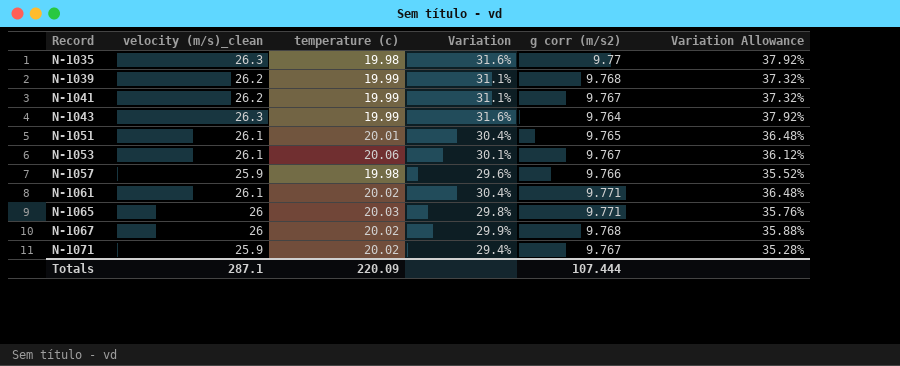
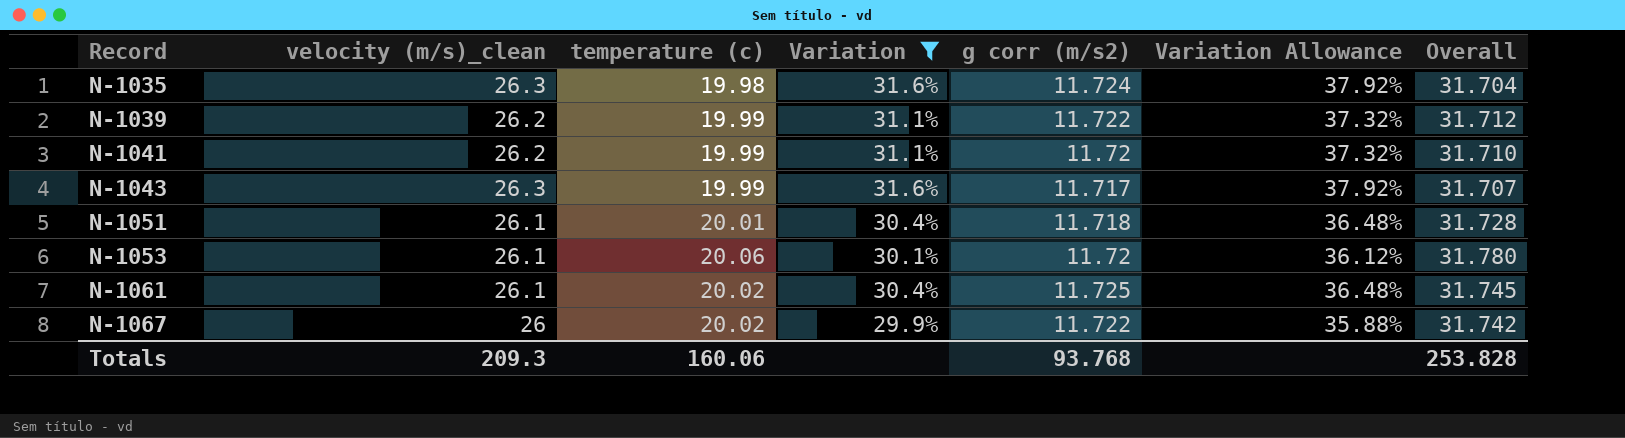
filter: none -> Variation >= 29.9%
column Overall | formula: none -> [temperature (c)] + [g corr (m/s2)]
N-1035 | g corr (m/s2): 9.77 -> 11.724
N-1039 | g corr (m/s2): 9.768 -> 11.722
N-1041 | g corr (m/s2): 9.767 -> 11.72
N-1043 | g corr (m/s2): 9.764 -> 11.717
N-1051 | g corr (m/s2): 9.765 -> 11.718
N-1053 | g corr (m/s2): 9.767 -> 11.72
N-1061 | g corr (m/s2): 9.771 -> 11.725
N-1067 | g corr (m/s2): 9.768 -> 11.722
Totals | velocity (m/s)_clean: 287.1 -> 209.3
Totals | temperature (c): 220.09 -> 160.06
Totals | g corr (m/s2): 107.444 -> 93.768

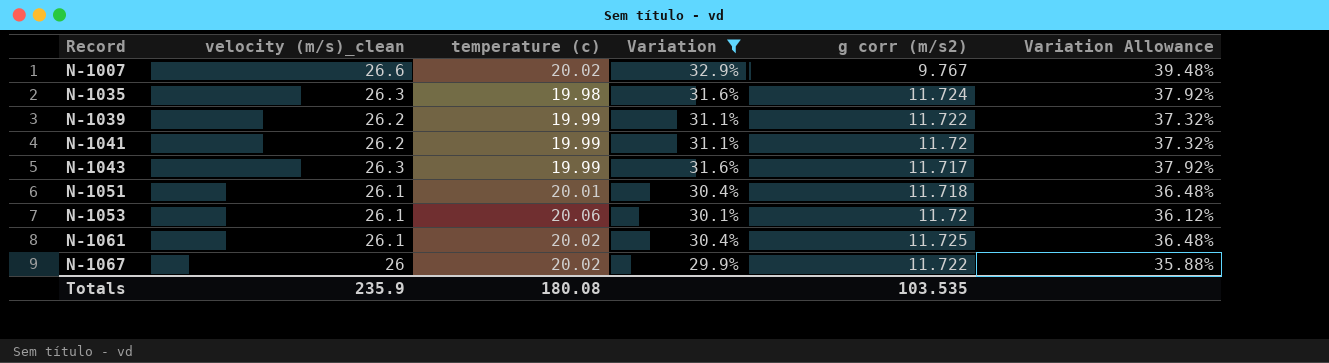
column Overall | formula: [temperature (c)] + [g corr (m/s2)] -> none
row N-1007: none -> 26.6 | 20.02 | 32.9% | 9.767 | 39.48%
Totals | velocity (m/s)_clean: 209.3 -> 235.9
Totals | temperature (c): 160.06 -> 180.08
Totals | g corr (m/s2): 93.768 -> 103.535

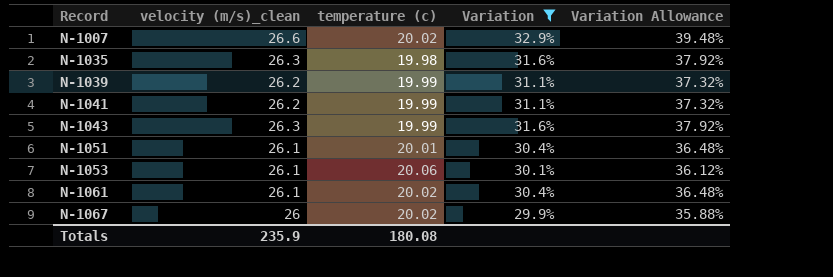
column g corr (m/s2) | position: 5 -> none

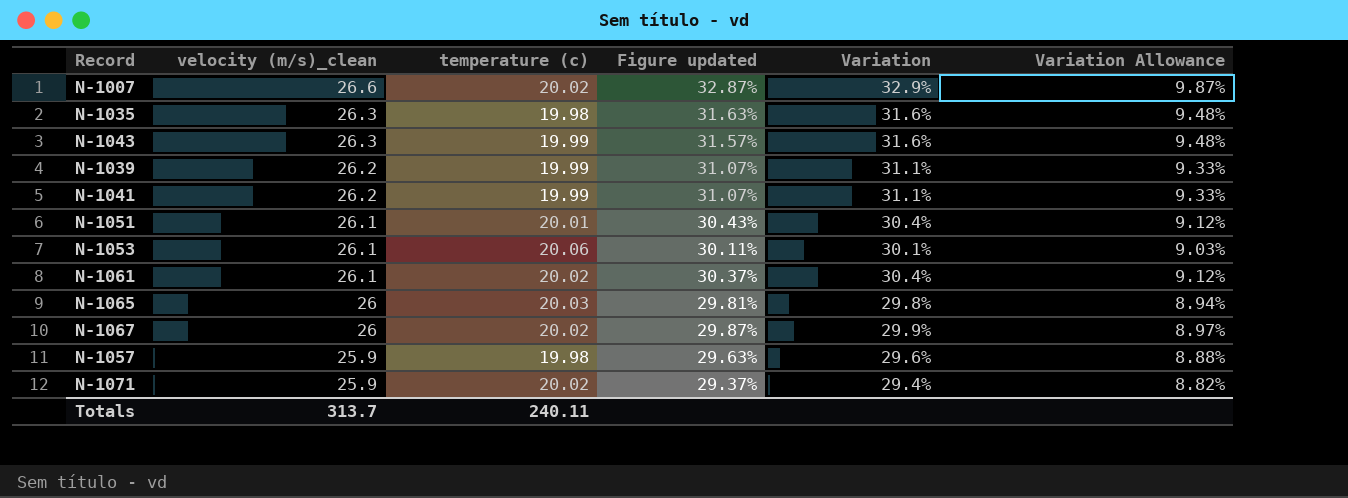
filter: Variation >= 29.9% -> none
row order: Record ascending -> velocity (m/s)_clean descending
column Figure updated | formula: none -> ([velocity (m/s)_clean] - [temperature (c)]) / [temperature (c)]
column Variation Allowance | formula: [Variation] * 1.2 -> [Variation] * 0.3
Totals | velocity (m/s)_clean: 235.9 -> 313.7
Totals | temperature (c): 180.08 -> 240.11

